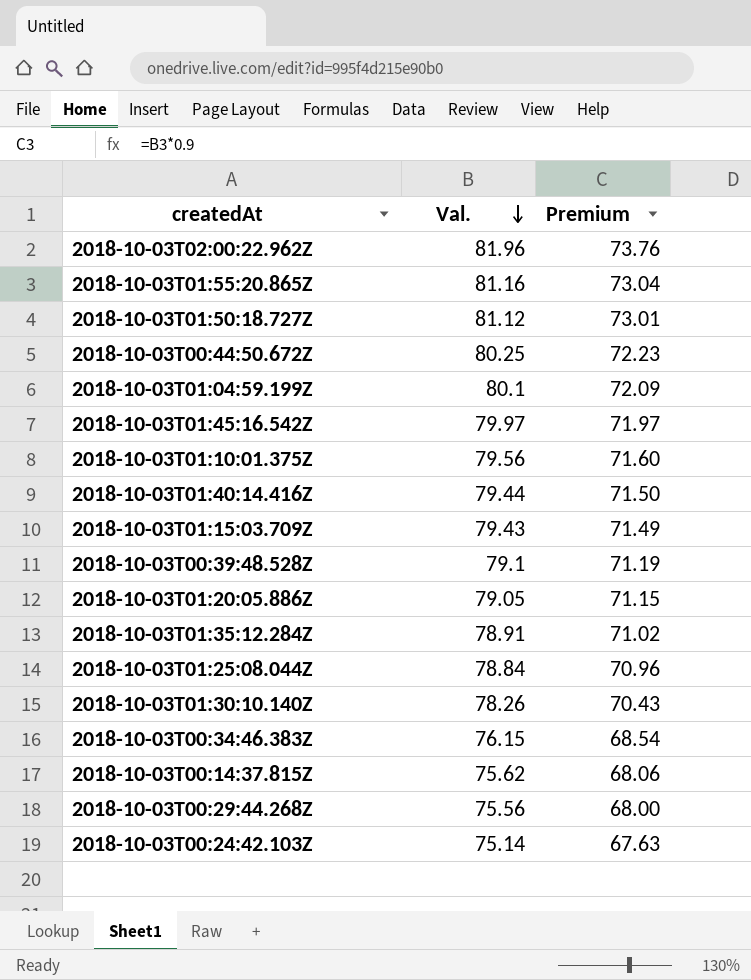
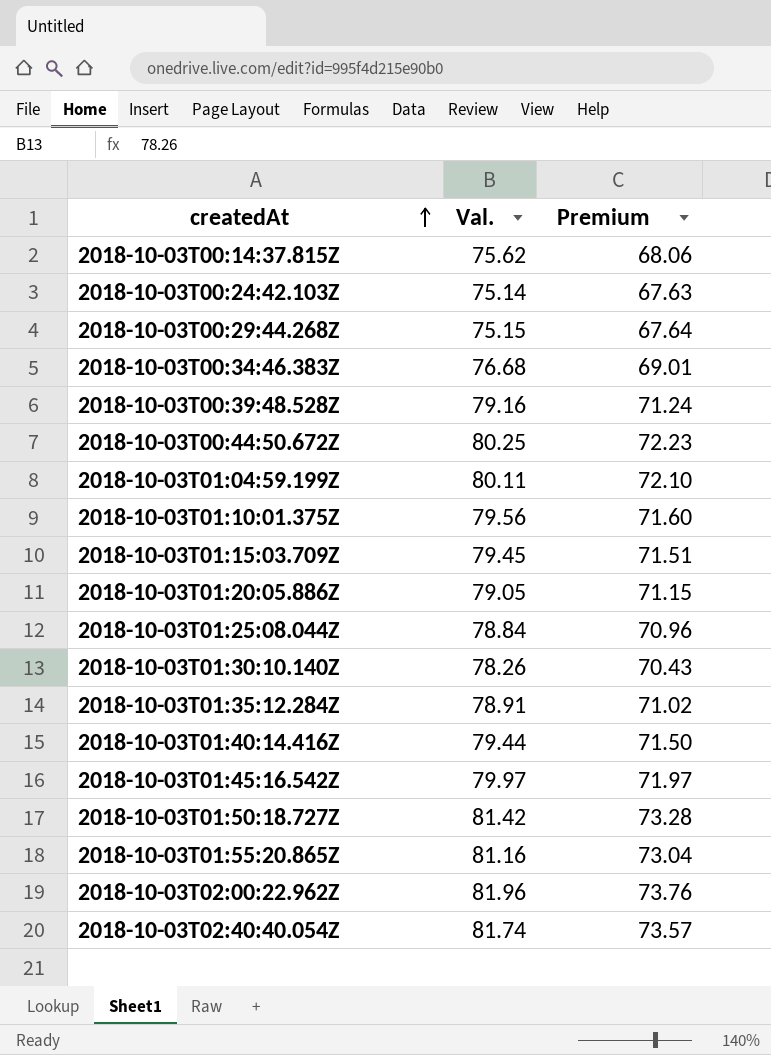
row order: Val. descending -> createdAt ascending
2018-10-03T00:29:44.268Z | Val.: 75.56 -> 75.15
2018-10-03T00:29:44.268Z | Premium: 68.00 -> 67.64
2018-10-03T00:34:46.383Z | Val.: 76.15 -> 76.68
2018-10-03T00:34:46.383Z | Premium: 68.54 -> 69.01
2018-10-03T00:39:48.528Z | Val.: 79.1 -> 79.16
2018-10-03T00:39:48.528Z | Premium: 71.19 -> 71.24
2018-10-03T01:04:59.199Z | Val.: 80.1 -> 80.11
2018-10-03T01:04:59.199Z | Premium: 72.09 -> 72.10
2018-10-03T01:15:03.709Z | Val.: 79.43 -> 79.45
2018-10-03T01:15:03.709Z | Premium: 71.49 -> 71.51
2018-10-03T01:50:18.727Z | Val.: 81.12 -> 81.42
2018-10-03T01:50:18.727Z | Premium: 73.01 -> 73.28
row 2018-10-03T02:40:40.054Z: none -> 81.74 | 73.57

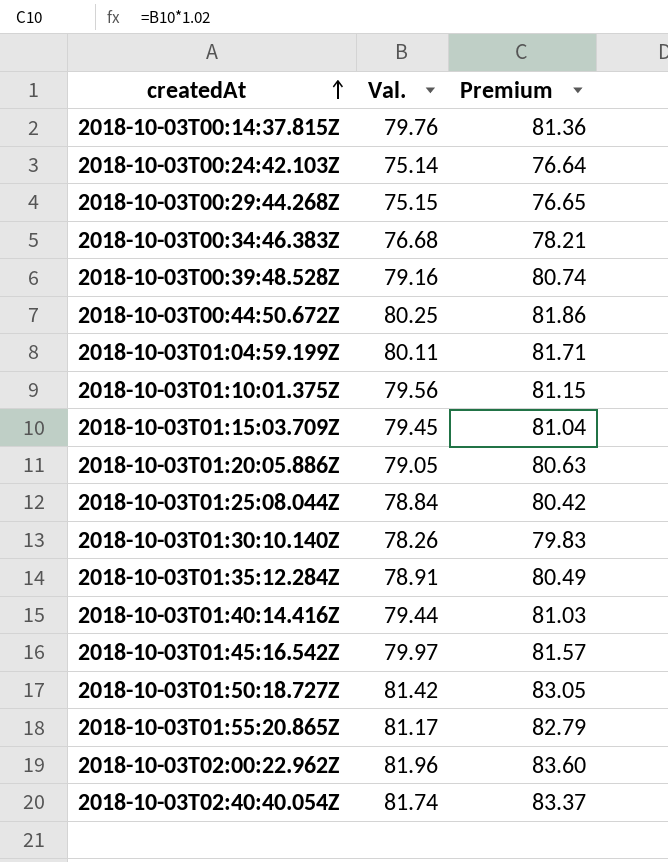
column Premium | formula: [Val.] * 0.9 -> [Val.] * 1.02
2018-10-03T00:14:37.815Z | Val.: 75.62 -> 79.76
2018-10-03T01:55:20.865Z | Val.: 81.16 -> 81.17

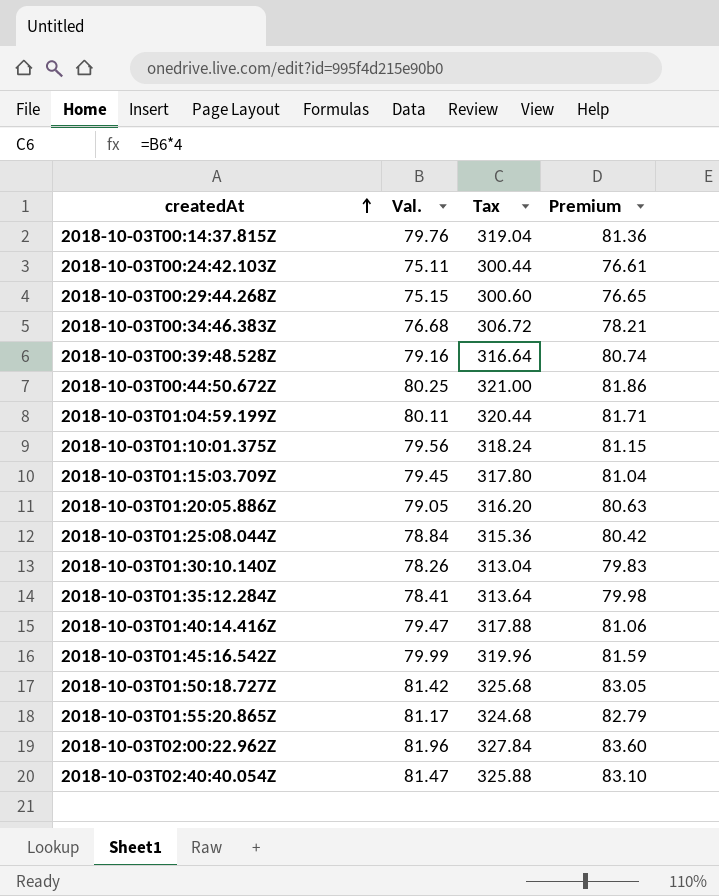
column Tax | formula: none -> [Val.] * 4
2018-10-03T00:24:42.103Z | Val.: 75.14 -> 75.11
2018-10-03T00:24:42.103Z | Premium: 76.64 -> 76.61
2018-10-03T01:35:12.284Z | Val.: 78.91 -> 78.41
2018-10-03T01:35:12.284Z | Premium: 80.49 -> 79.98
2018-10-03T01:40:14.416Z | Val.: 79.44 -> 79.47
2018-10-03T01:40:14.416Z | Premium: 81.03 -> 81.06
2018-10-03T01:45:16.542Z | Val.: 79.97 -> 79.99
2018-10-03T01:45:16.542Z | Premium: 81.57 -> 81.59
2018-10-03T02:40:40.054Z | Val.: 81.74 -> 81.47
2018-10-03T02:40:40.054Z | Premium: 83.37 -> 83.10

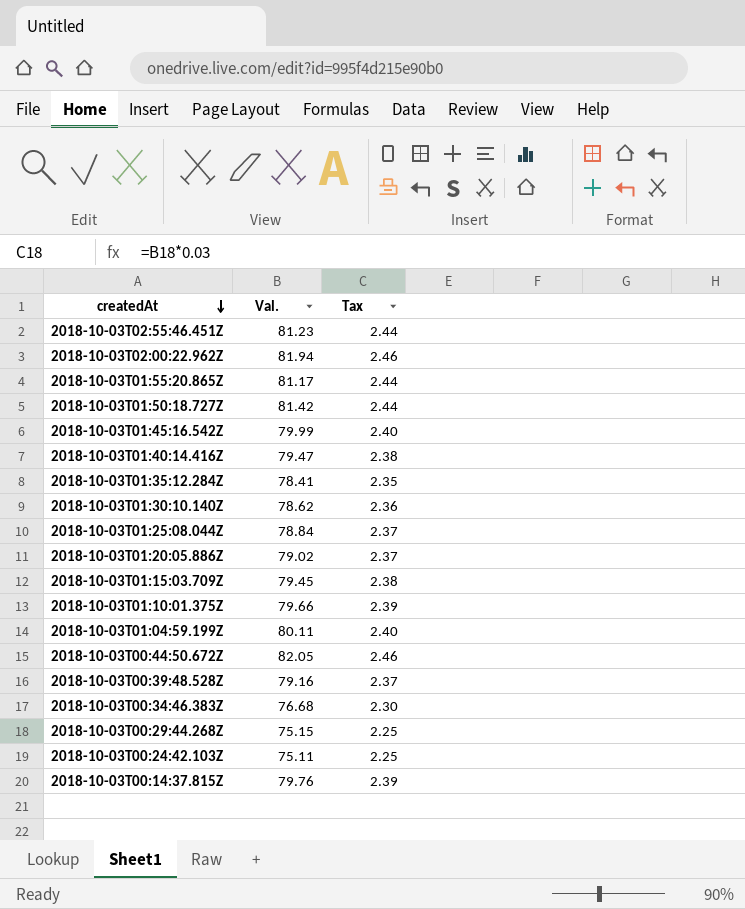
row order: createdAt ascending -> createdAt descending
column Premium | formula: [Val.] * 1.02 -> none
column Tax | formula: [Val.] * 4 -> [Val.] * 0.03
row 2018-10-03T02:40:40.054Z: 81.47 | 325.88 | 83.10 -> none
row 2018-10-03T02:55:46.451Z: none -> 81.23 | 2.44
2018-10-03T02:00:22.962Z | Val.: 81.96 -> 81.94
2018-10-03T01:30:10.140Z | Val.: 78.26 -> 78.62
2018-10-03T01:20:05.886Z | Val.: 79.05 -> 79.02
2018-10-03T01:10:01.375Z | Val.: 79.56 -> 79.66
2018-10-03T00:44:50.672Z | Val.: 80.25 -> 82.05

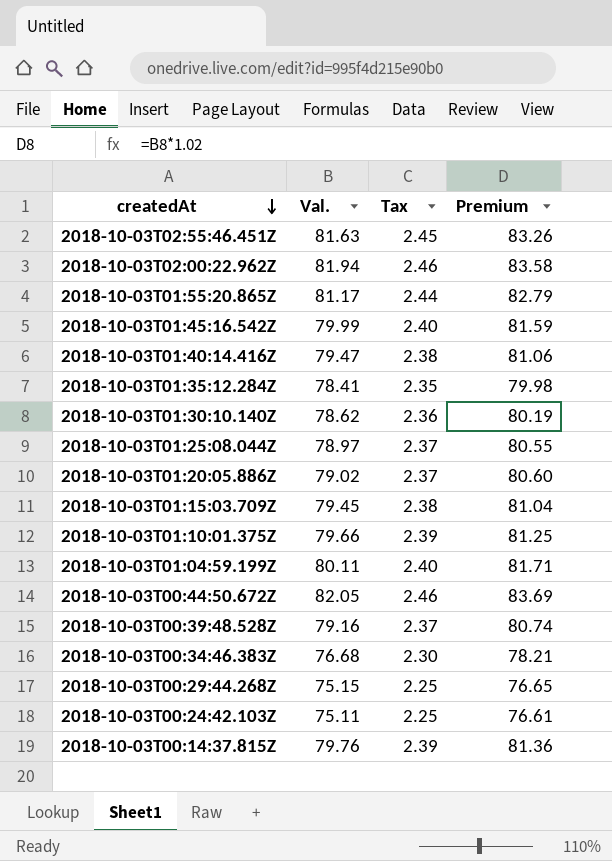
column Premium | formula: none -> [Val.] * 1.02
row 2018-10-03T01:50:18.727Z: 81.42 | 2.44 -> none
2018-10-03T02:55:46.451Z | Val.: 81.23 -> 81.63
2018-10-03T02:55:46.451Z | Tax: 2.44 -> 2.45
2018-10-03T01:25:08.044Z | Val.: 78.84 -> 78.97

